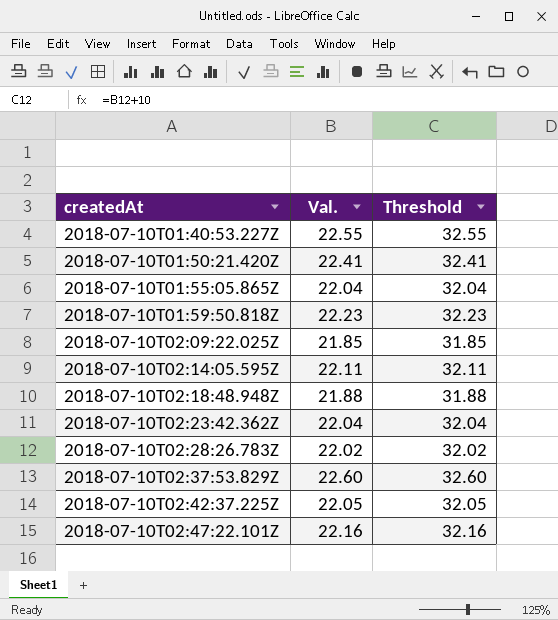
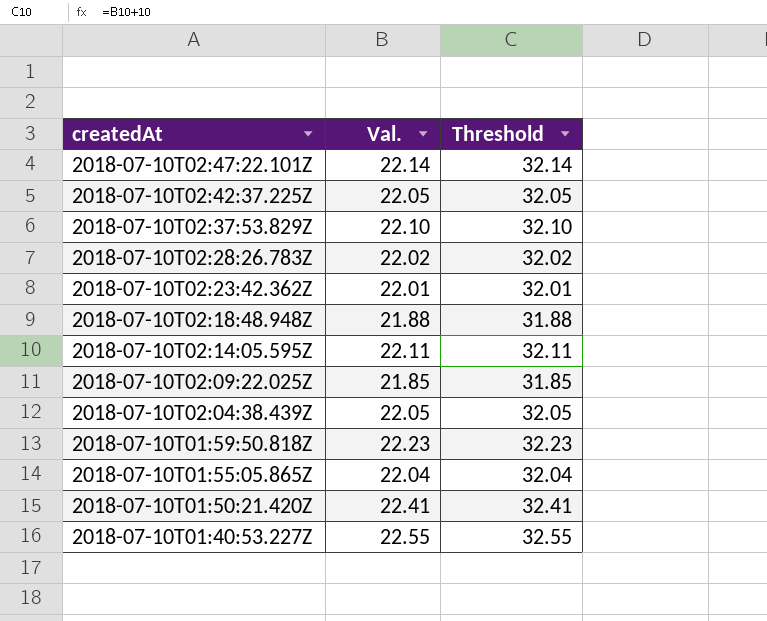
row order: createdAt ascending -> createdAt descending
2018-07-10T02:47:22.101Z | Val.: 22.16 -> 22.14
2018-07-10T02:47:22.101Z | Threshold: 32.16 -> 32.14
2018-07-10T02:37:53.829Z | Val.: 22.60 -> 22.10
2018-07-10T02:37:53.829Z | Threshold: 32.60 -> 32.10
2018-07-10T02:23:42.362Z | Val.: 22.04 -> 22.01
2018-07-10T02:23:42.362Z | Threshold: 32.04 -> 32.01
row 2018-07-10T02:04:38.439Z: none -> 22.05 | 32.05

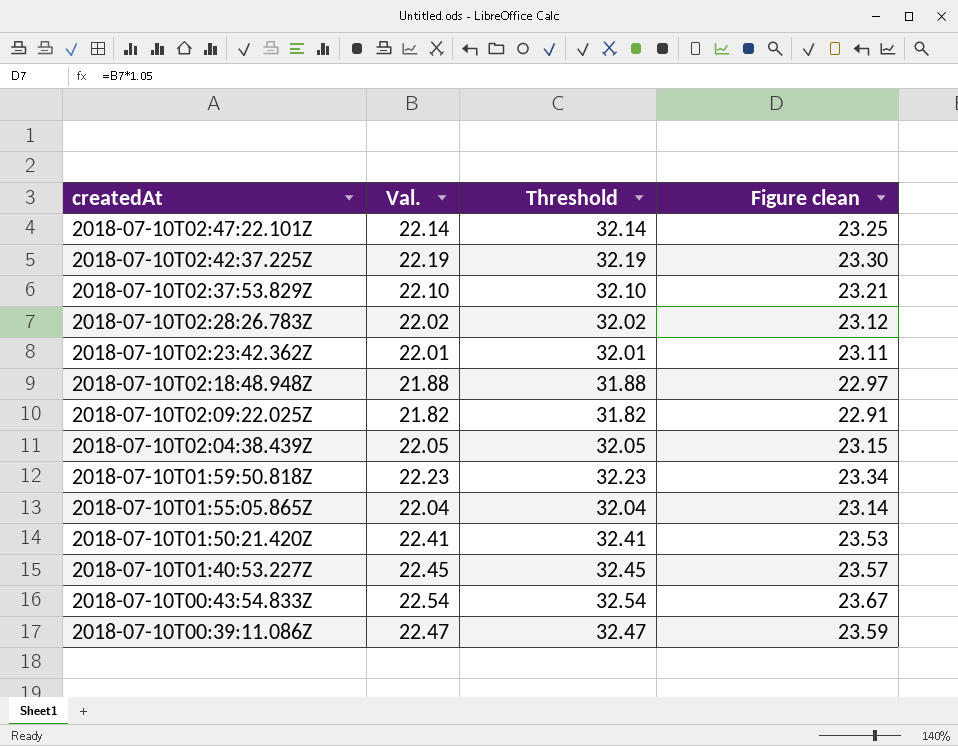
column Figure clean | formula: none -> [Val.] * 1.05
row 2018-07-10T02:14:05.595Z: 22.11 | 32.11 -> none
2018-07-10T02:42:37.225Z | Val.: 22.05 -> 22.19
2018-07-10T02:42:37.225Z | Threshold: 32.05 -> 32.19
2018-07-10T02:09:22.025Z | Val.: 21.85 -> 21.82
2018-07-10T02:09:22.025Z | Threshold: 31.85 -> 31.82
2018-07-10T01:40:53.227Z | Val.: 22.55 -> 22.45
2018-07-10T01:40:53.227Z | Threshold: 32.55 -> 32.45
row 2018-07-10T00:43:54.833Z: none -> 22.54 | 32.54 | 23.67
row 2018-07-10T00:39:11.086Z: none -> 22.47 | 32.47 | 23.59

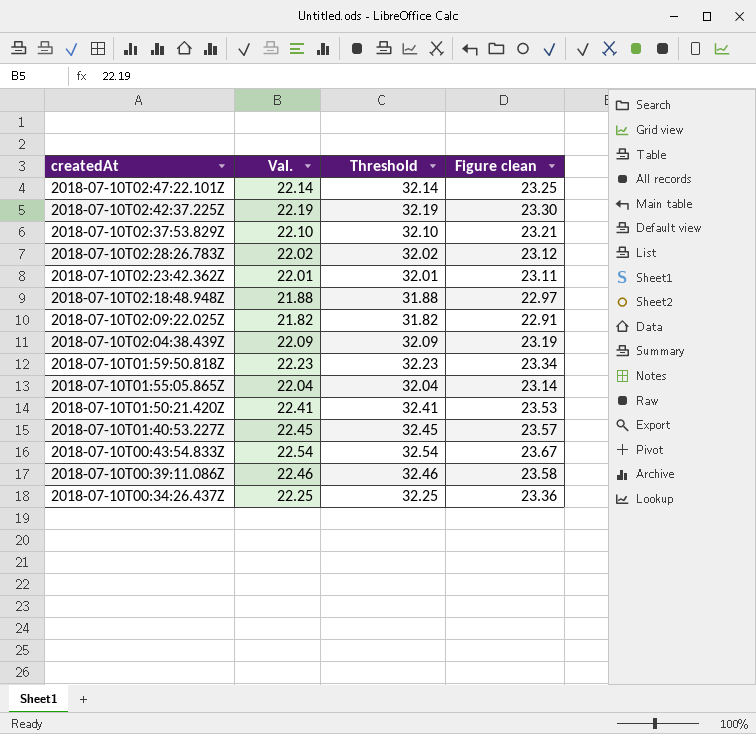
2018-07-10T02:04:38.439Z | Val.: 22.05 -> 22.09
2018-07-10T02:04:38.439Z | Threshold: 32.05 -> 32.09
2018-07-10T02:04:38.439Z | Figure clean: 23.15 -> 23.19
2018-07-10T00:39:11.086Z | Val.: 22.47 -> 22.46
2018-07-10T00:39:11.086Z | Threshold: 32.47 -> 32.46
2018-07-10T00:39:11.086Z | Figure clean: 23.59 -> 23.58
row 2018-07-10T00:34:26.437Z: none -> 22.25 | 32.25 | 23.36

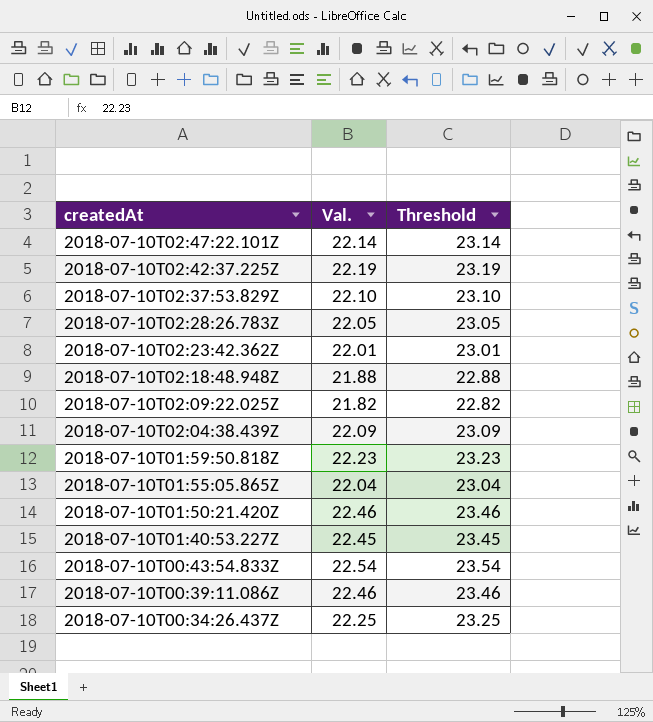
column Figure clean | formula: [Val.] * 1.05 -> none
column Threshold | formula: [Val.] + 10 -> [Val.] + 1
2018-07-10T02:28:26.783Z | Val.: 22.02 -> 22.05
2018-07-10T01:50:21.420Z | Val.: 22.41 -> 22.46

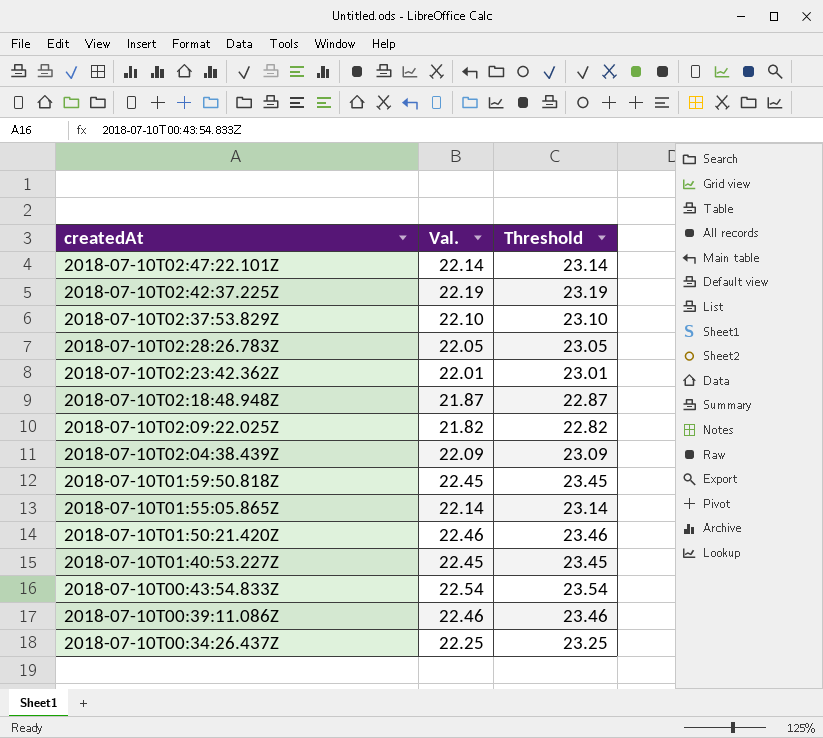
2018-07-10T02:18:48.948Z | Val.: 21.88 -> 21.87
2018-07-10T02:18:48.948Z | Threshold: 22.88 -> 22.87
2018-07-10T01:59:50.818Z | Val.: 22.23 -> 22.45
2018-07-10T01:59:50.818Z | Threshold: 23.23 -> 23.45
2018-07-10T01:55:05.865Z | Val.: 22.04 -> 22.14
2018-07-10T01:55:05.865Z | Threshold: 23.04 -> 23.14

